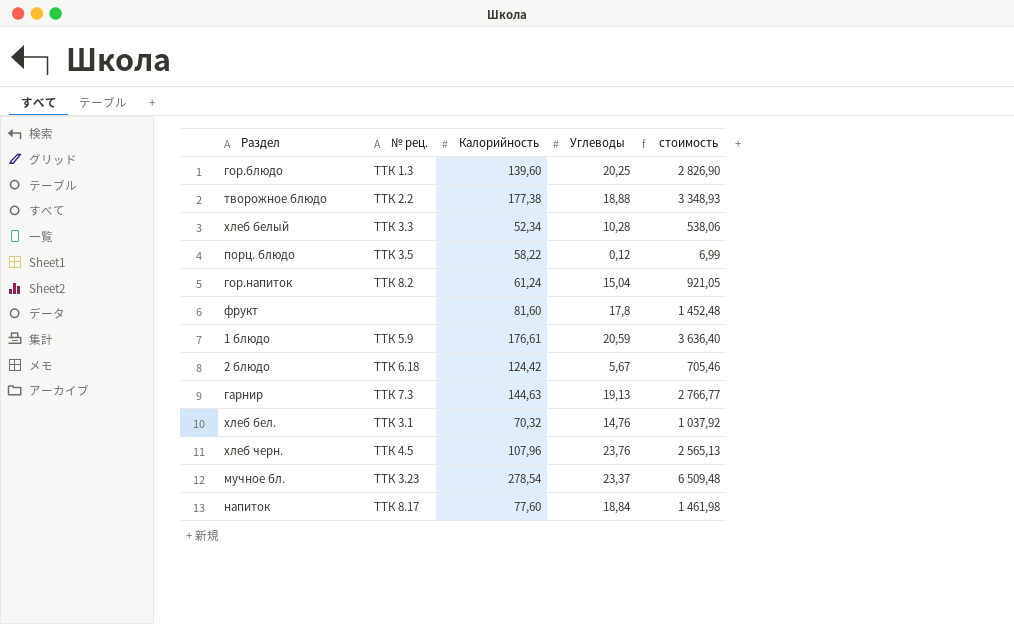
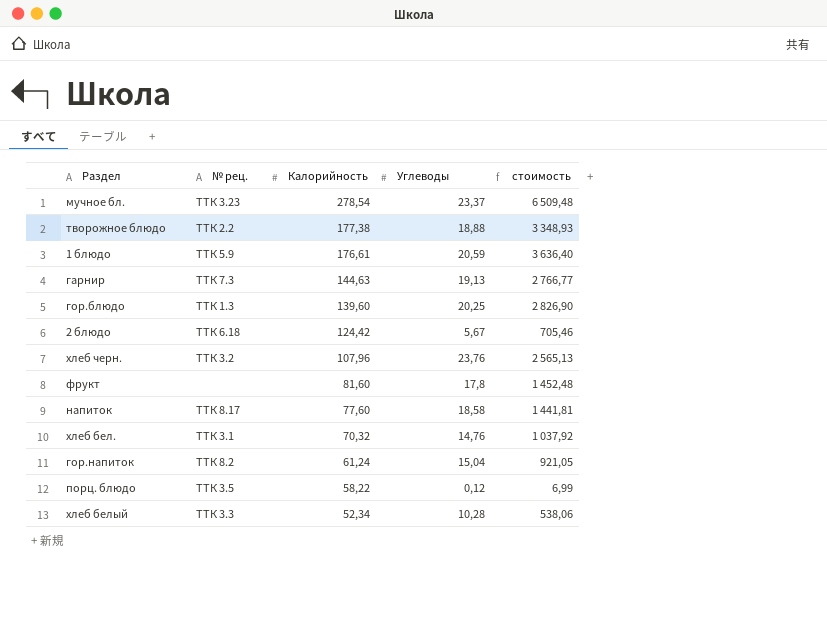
row order: none -> Калорийность descending
хлеб черн. | № рец.: ТТК 4.5 -> ТТК 3.2
напиток | Углеводы: 18,84 -> 18,58
напиток | стоимость: 1 461,98 -> 1 441,81

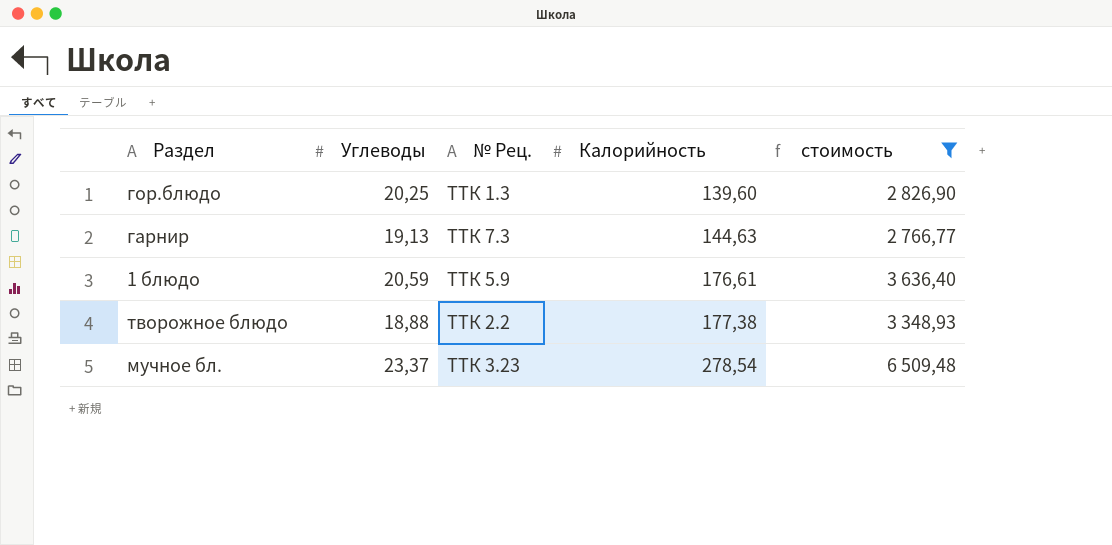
filter: none -> стоимость >= 2 766,77
row order: Калорийность descending -> Калорийность ascending
column Углеводы | position: 4 -> 2
column name: № рец. -> № Рец.

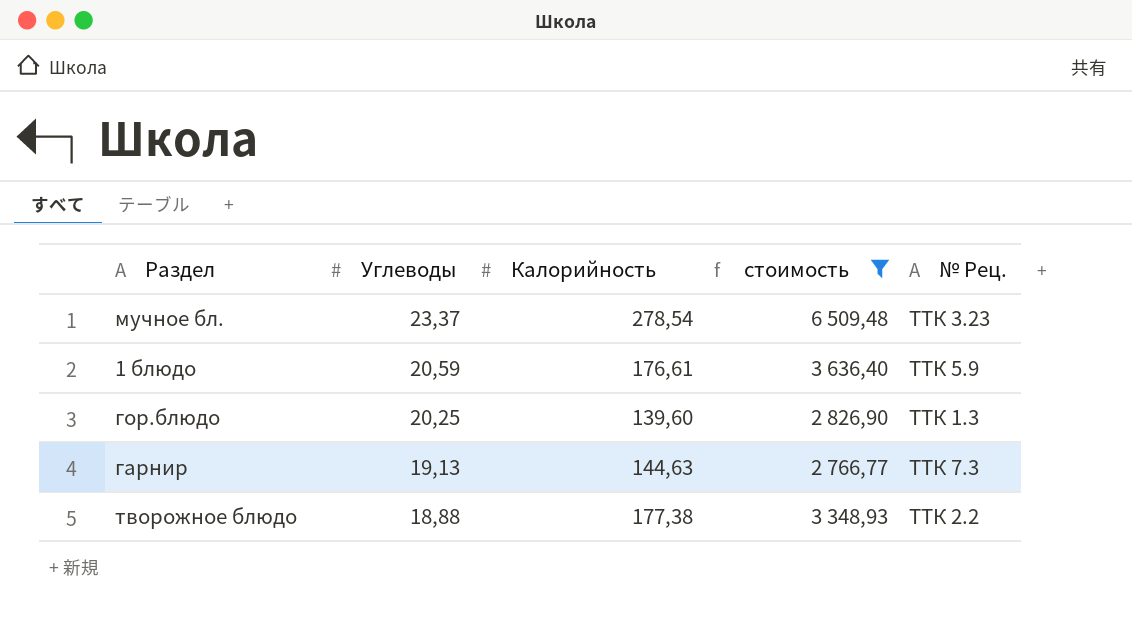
row order: Калорийность ascending -> Углеводы descending
column № Рец. | position: 3 -> 5

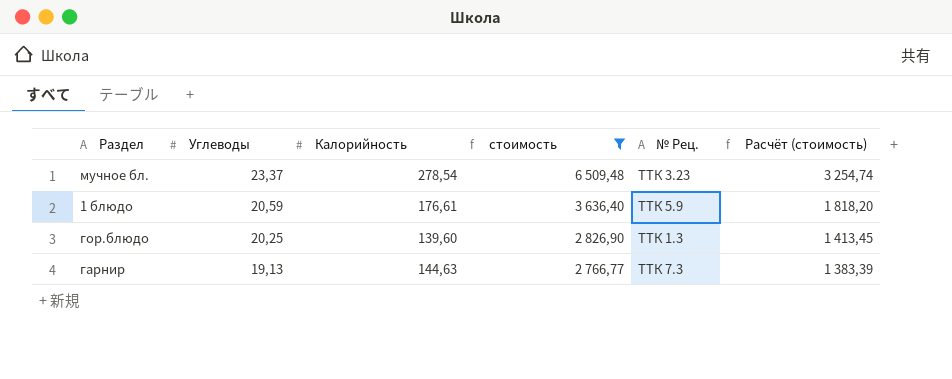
column Расчёт (стоимость) | formula: none -> [стоимость] * 0,5
row творожное блюдо: 18,88 | 177,38 | 3 348,93 | ТТК 2.2 -> none

